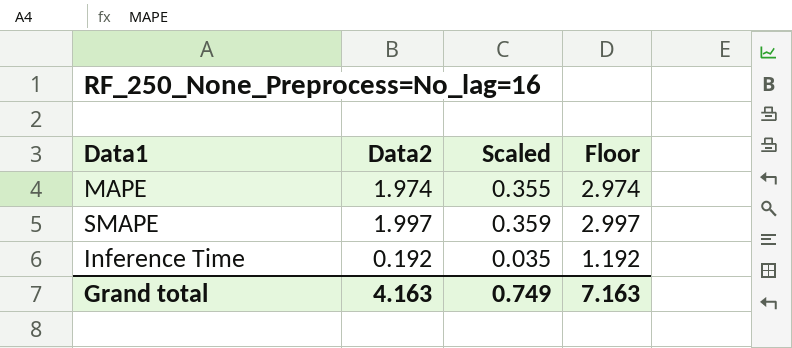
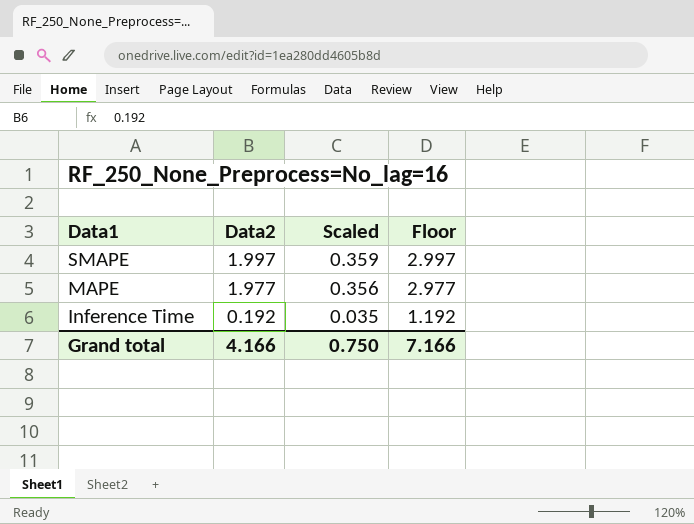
row order: none -> Data1 descending
MAPE | Data2: 1.974 -> 1.977
MAPE | Scaled: 0.355 -> 0.356
MAPE | Floor: 2.974 -> 2.977
Grand total | Data2: 4.163 -> 4.166
Grand total | Scaled: 0.749 -> 0.750
Grand total | Floor: 7.163 -> 7.166

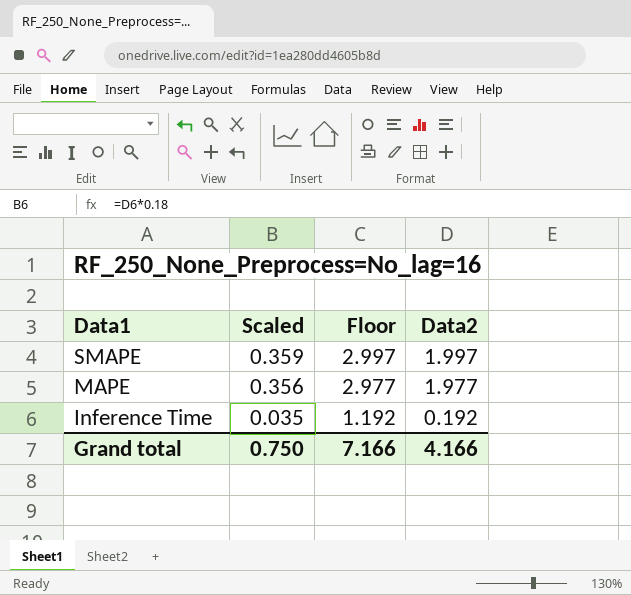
column Data2 | position: 2 -> 4

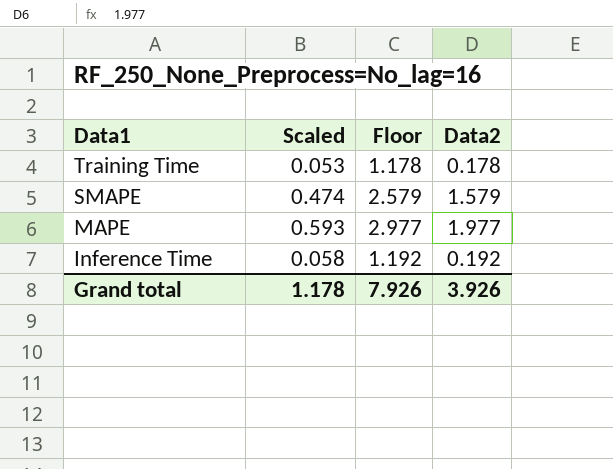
column Scaled | formula: [Data2] * 0.18 -> [Data2] * 0.3
row Training Time: none -> 0.053 | 1.178 | 0.178
SMAPE | Floor: 2.997 -> 2.579
SMAPE | Data2: 1.997 -> 1.579
Grand total | Scaled: 0.750 -> 1.178
Grand total | Floor: 7.166 -> 7.926
Grand total | Data2: 4.166 -> 3.926

